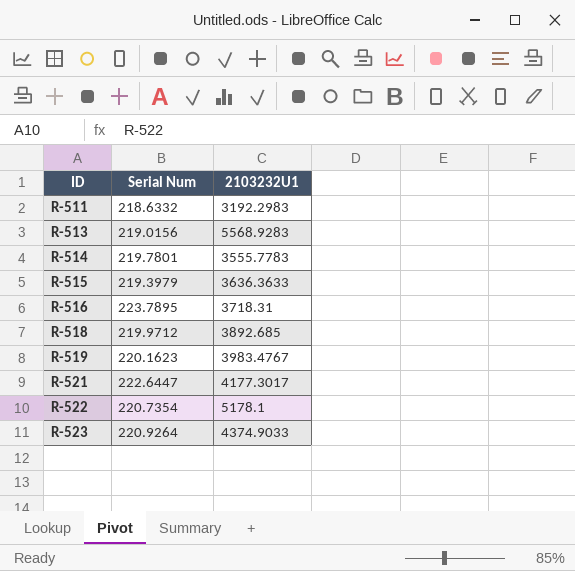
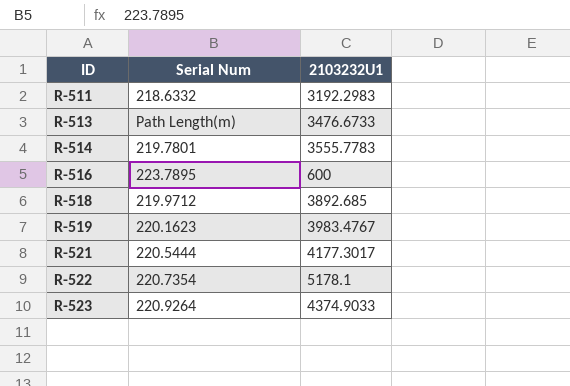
row R-515: 219.3979 | 3636.3633 -> none
R-513 | Serial Num: 219.0156 -> Path Length(m)
R-513 | 2103232U1: 5568.9283 -> 3476.6733
R-516 | 2103232U1: 3718.31 -> 600
R-521 | Serial Num: 222.6447 -> 220.5444

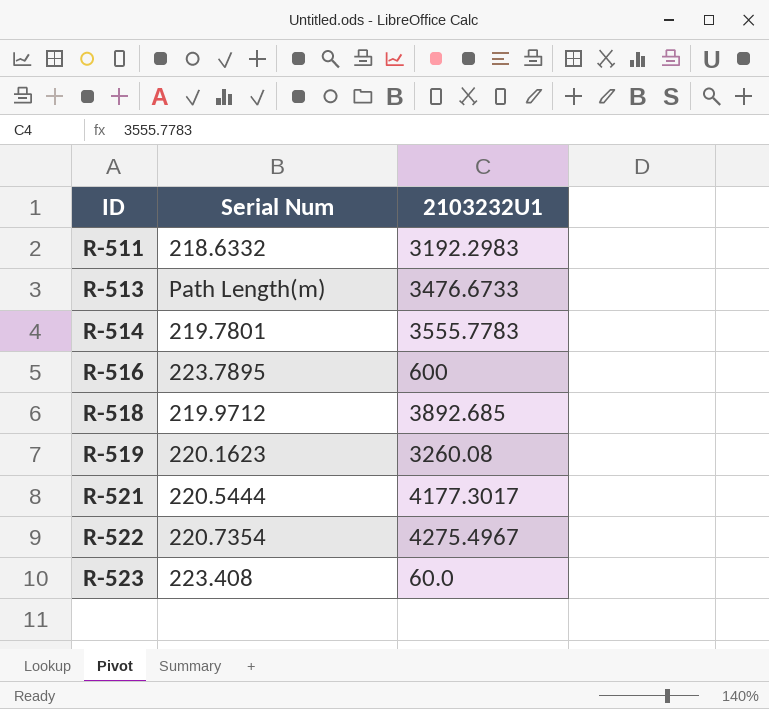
R-519 | 2103232U1: 3983.4767 -> 3260.08
R-522 | 2103232U1: 5178.1 -> 4275.4967
R-523 | Serial Num: 220.9264 -> 223.408
R-523 | 2103232U1: 4374.9033 -> 60.0

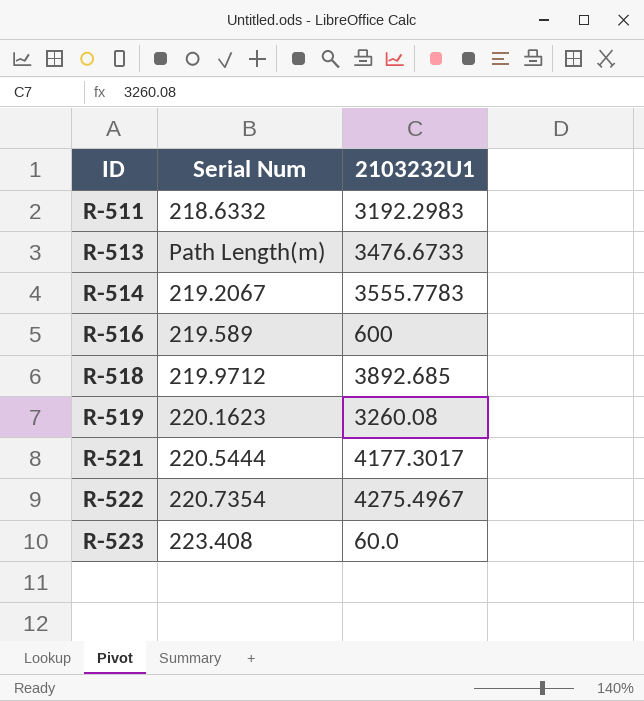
R-514 | Serial Num: 219.7801 -> 219.2067
R-516 | Serial Num: 223.7895 -> 219.589

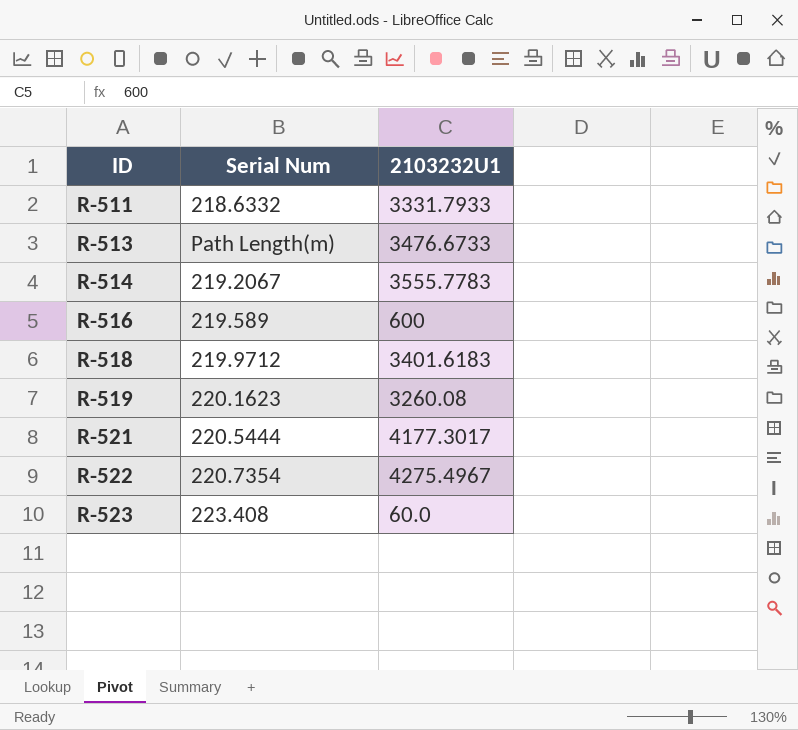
R-511 | 2103232U1: 3192.2983 -> 3331.7933
R-518 | 2103232U1: 3892.685 -> 3401.6183

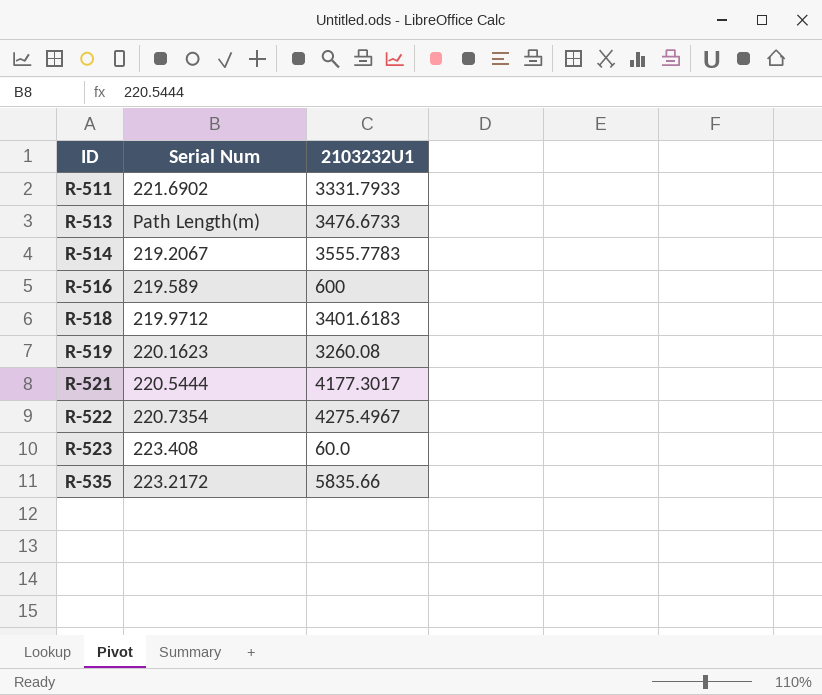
R-511 | Serial Num: 218.6332 -> 221.6902
row R-535: none -> 223.2172 | 5835.66

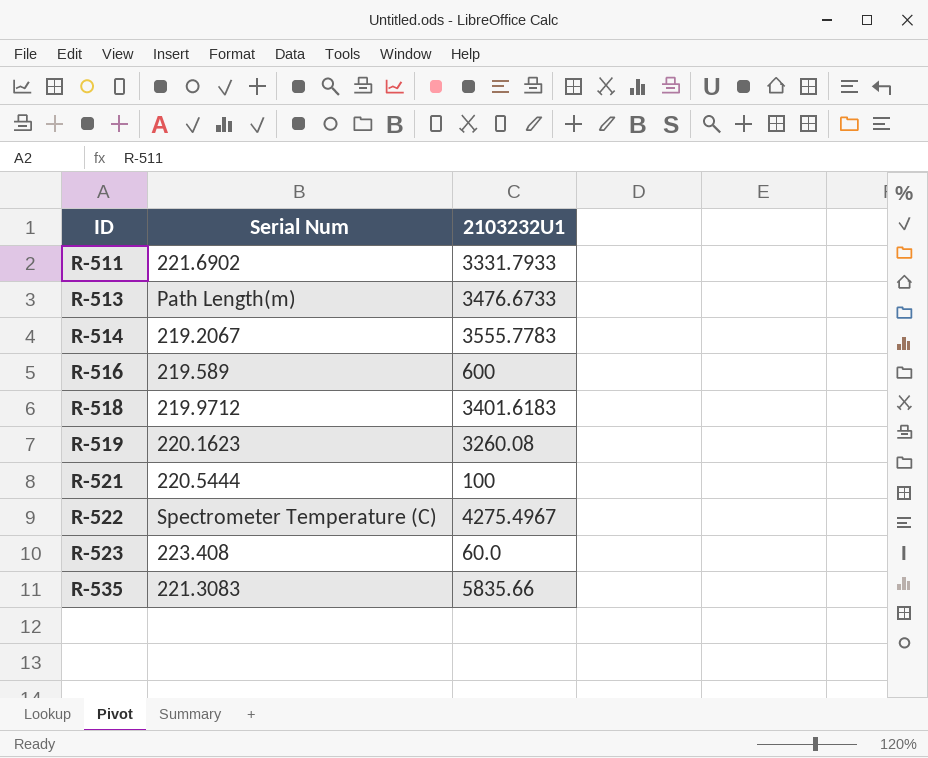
R-521 | 2103232U1: 4177.3017 -> 100
R-522 | Serial Num: 220.7354 -> Spectrometer Temperature (C)
R-535 | Serial Num: 223.2172 -> 221.3083

